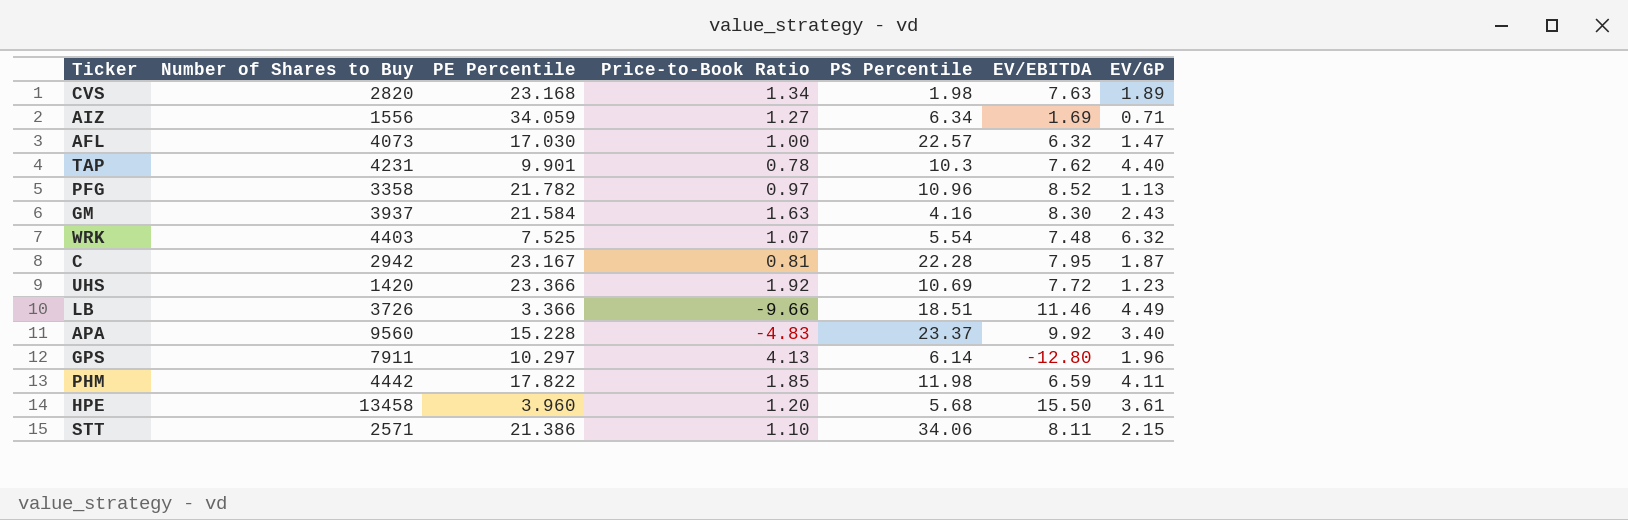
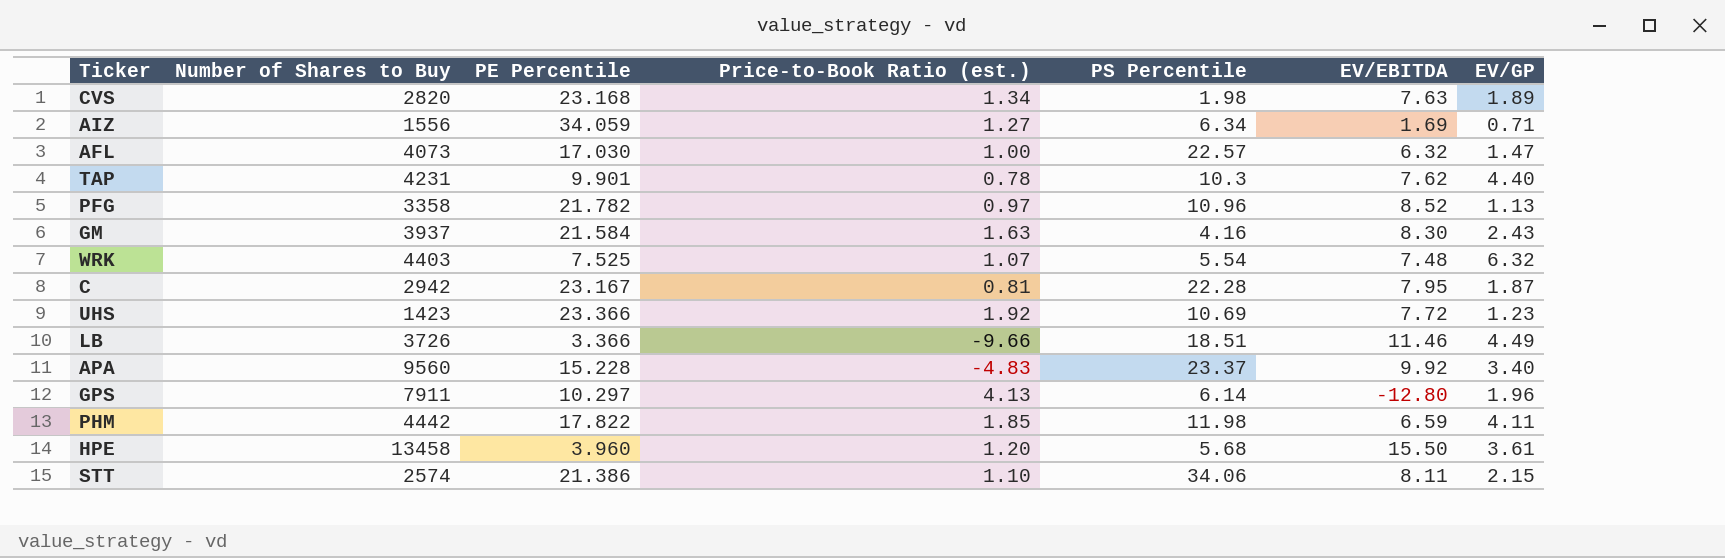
column name: Price-to-Book Ratio -> Price-to-Book Ratio (est.)
UHS | Number of Shares to Buy: 1420 -> 1423
STT | Number of Shares to Buy: 2571 -> 2574

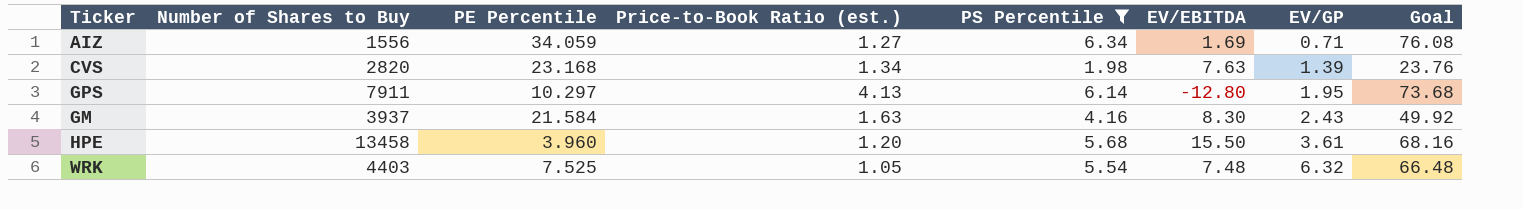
filter: none -> PS Percentile <= 6.34
row order: none -> EV/GP ascending
column Goal | formula: none -> [PS Percentile] * 12
CVS | EV/GP: 1.89 -> 1.39
GPS | EV/GP: 1.96 -> 1.95
WRK | Price-to-Book Ratio (est.): 1.07 -> 1.05

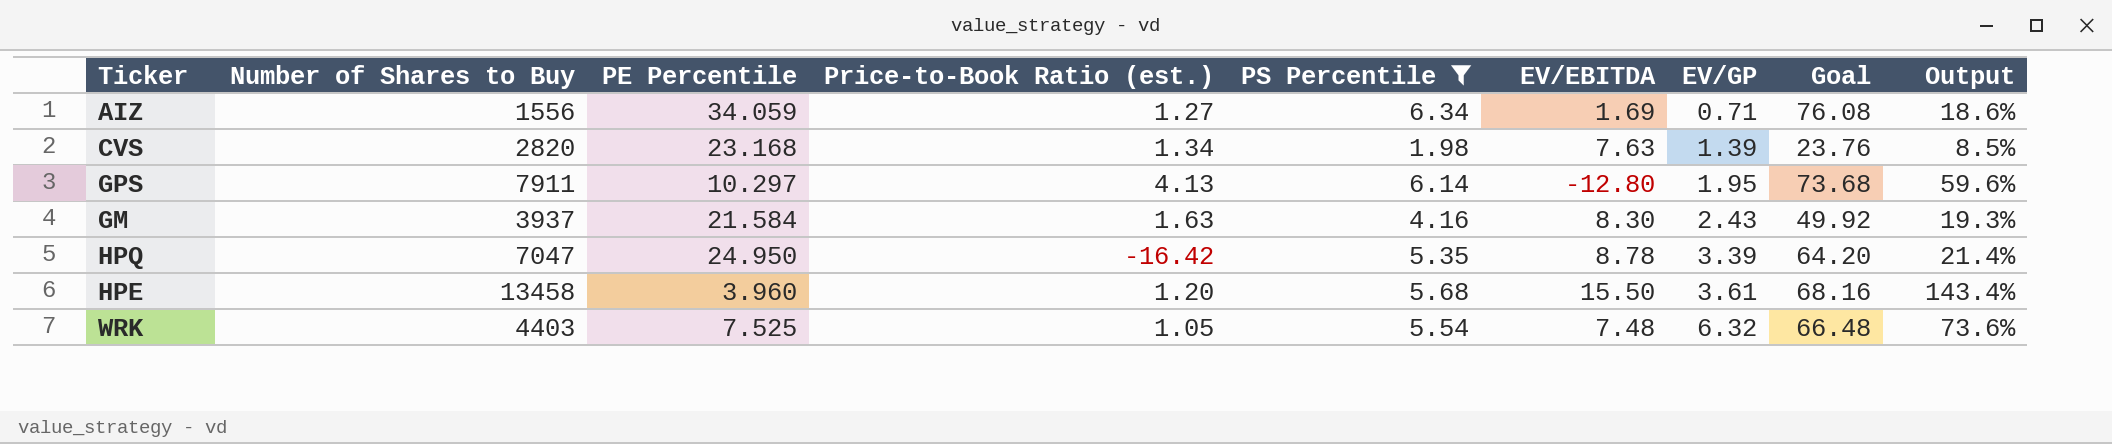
column Output | formula: none -> [PS Percentile] / [PE Percentile]
row HPQ: none -> 7047 | 24.950 | -16.42 | 5.35 | 8.78 | 3.39 | 64.20 | 21.4%

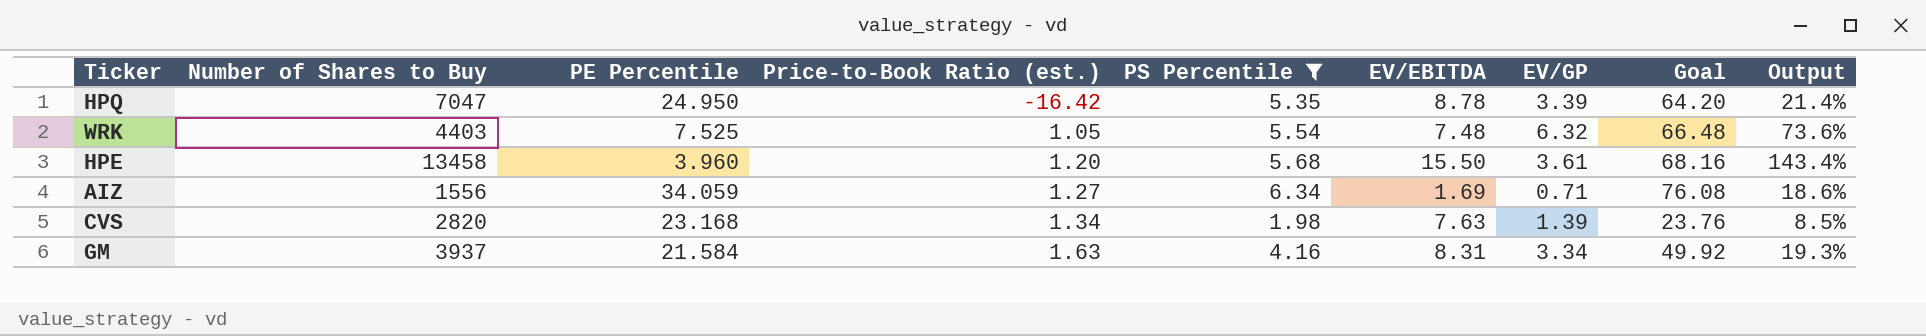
row order: EV/GP ascending -> Price-to-Book Ratio (est.) ascending
row GPS: 7911 | 10.297 | 4.13 | 6.14 | -12.80 | 1.95 | 73.68 | 59.6% -> none
GM | EV/EBITDA: 8.30 -> 8.31
GM | EV/GP: 2.43 -> 3.34

